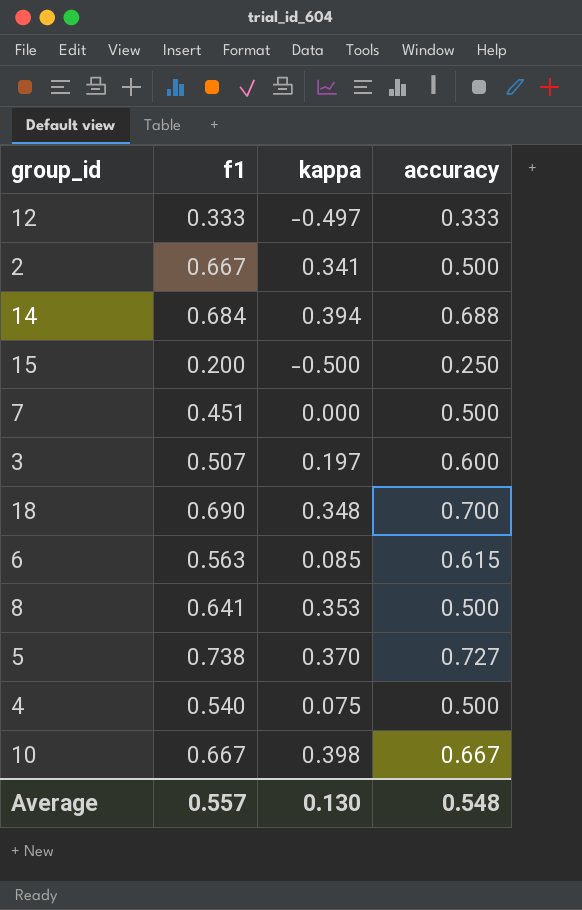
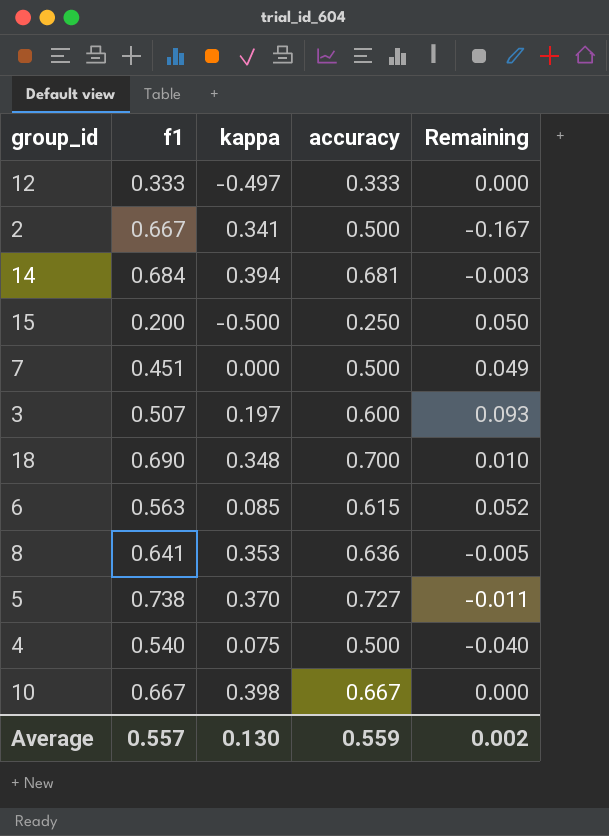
column Remaining | formula: none -> [accuracy] - [f1]
14 | accuracy: 0.688 -> 0.681
8 | accuracy: 0.500 -> 0.636
Average | accuracy: 0.548 -> 0.559

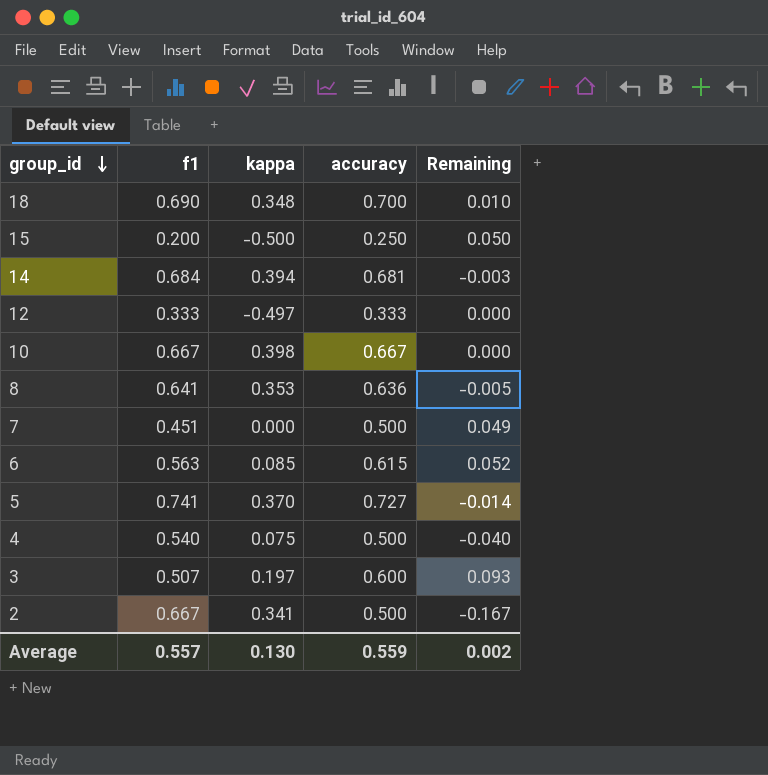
row order: none -> group_id descending
5 | f1: 0.738 -> 0.741
5 | Remaining: -0.011 -> -0.014

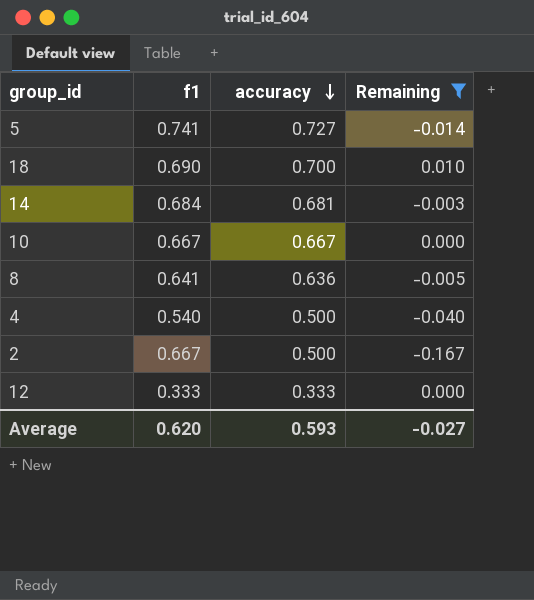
filter: none -> Remaining <= 0.010
row order: group_id descending -> accuracy descending
column kappa | position: 3 -> none
Average | f1: 0.557 -> 0.620
Average | accuracy: 0.559 -> 0.593
Average | Remaining: 0.002 -> -0.027

